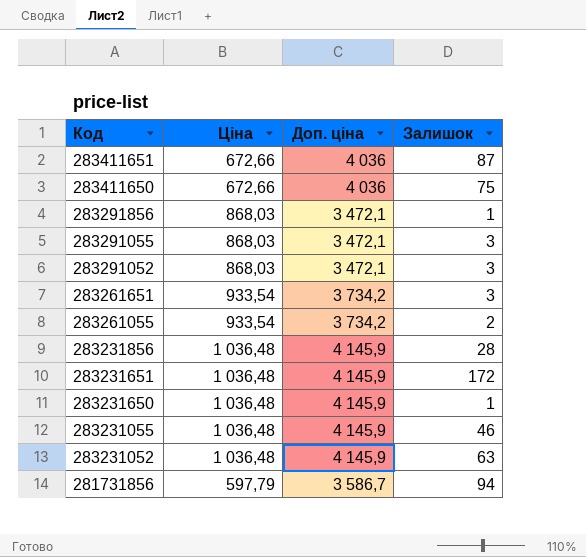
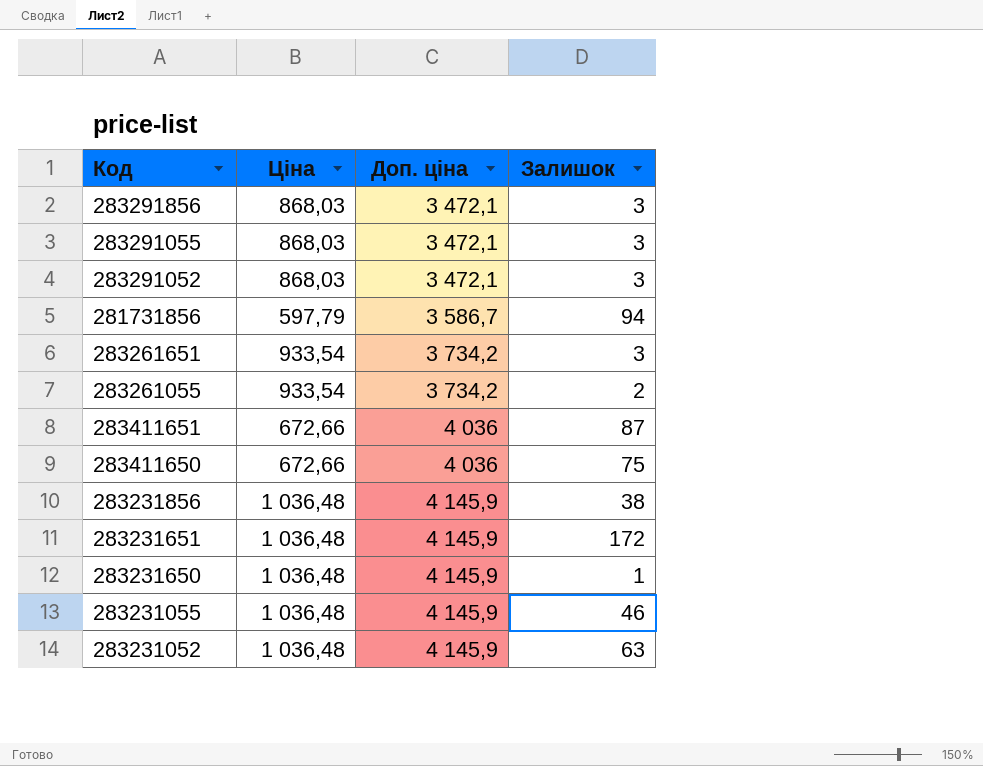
row order: Код descending -> Доп. ціна ascending
283291856 | Залишок: 1 -> 3
283231856 | Залишок: 28 -> 38

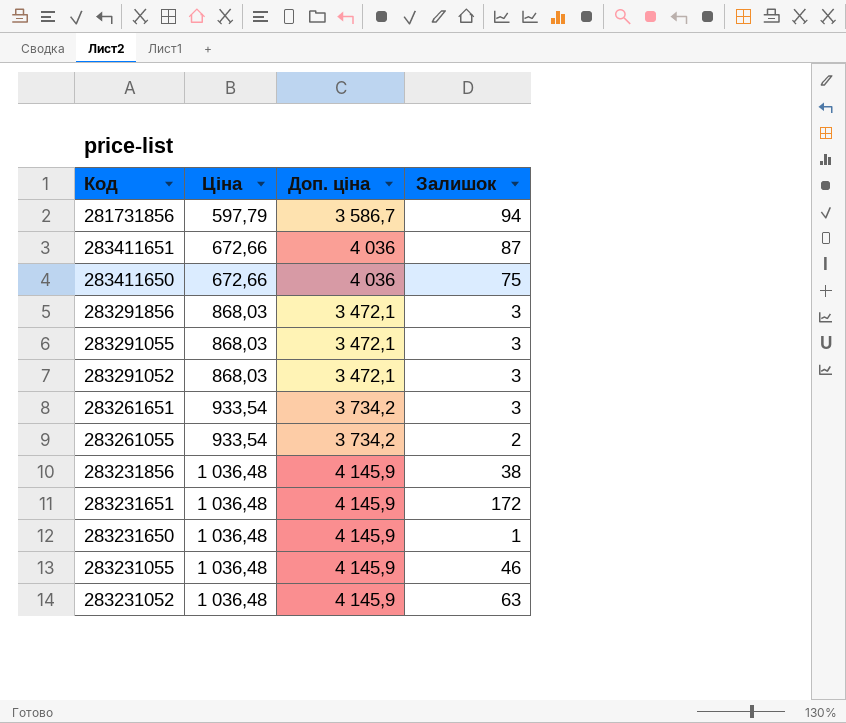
row order: Доп. ціна ascending -> Ціна ascending

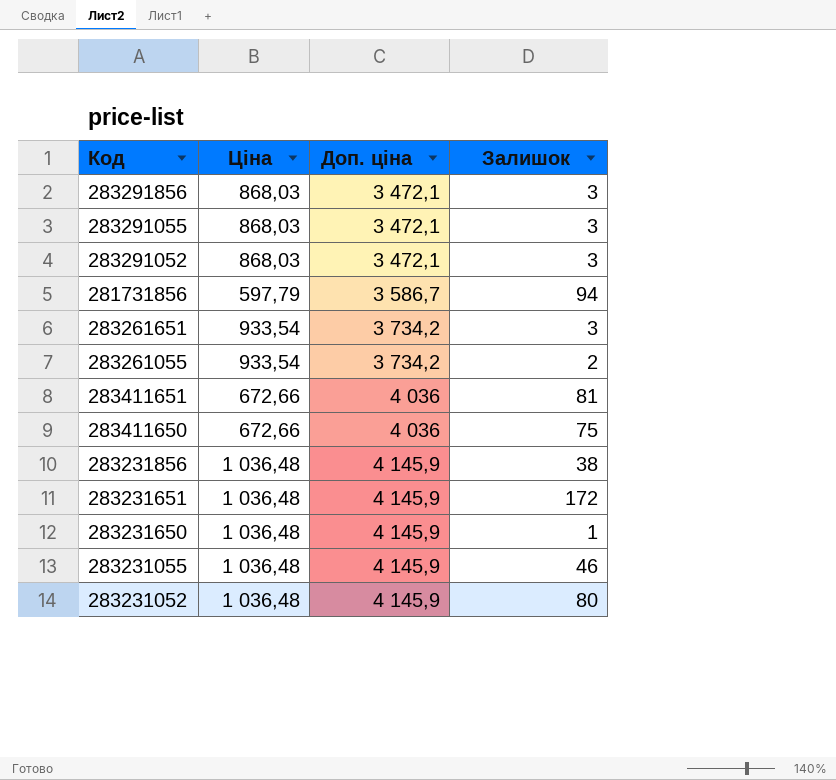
row order: Ціна ascending -> Доп. ціна ascending
283411651 | Залишок: 87 -> 81
283231052 | Залишок: 63 -> 80

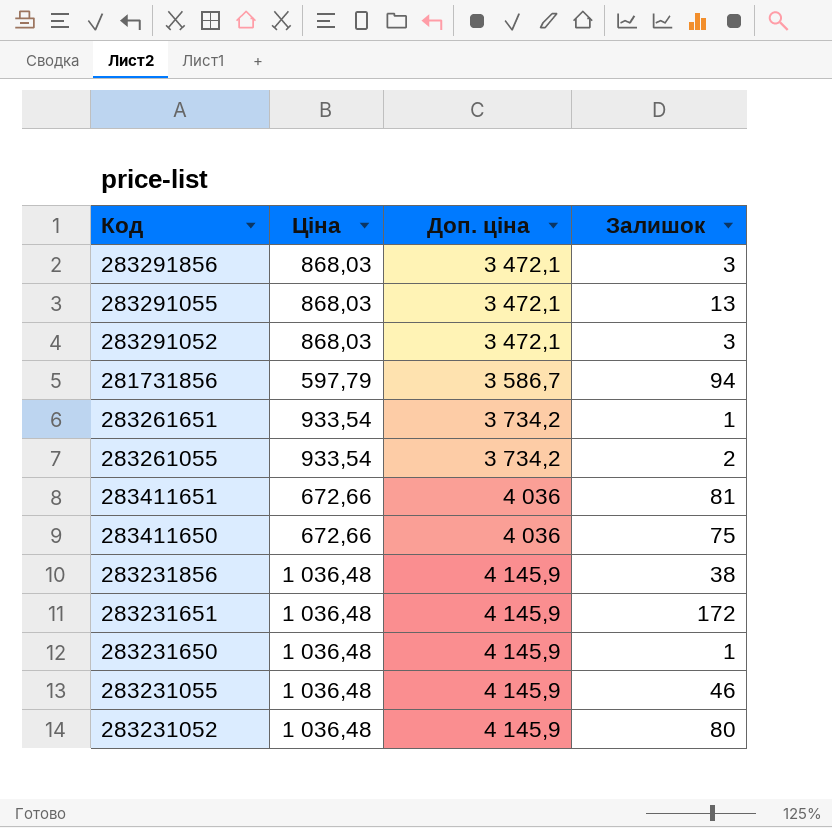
283291055 | Залишок: 3 -> 13
283261651 | Залишок: 3 -> 1

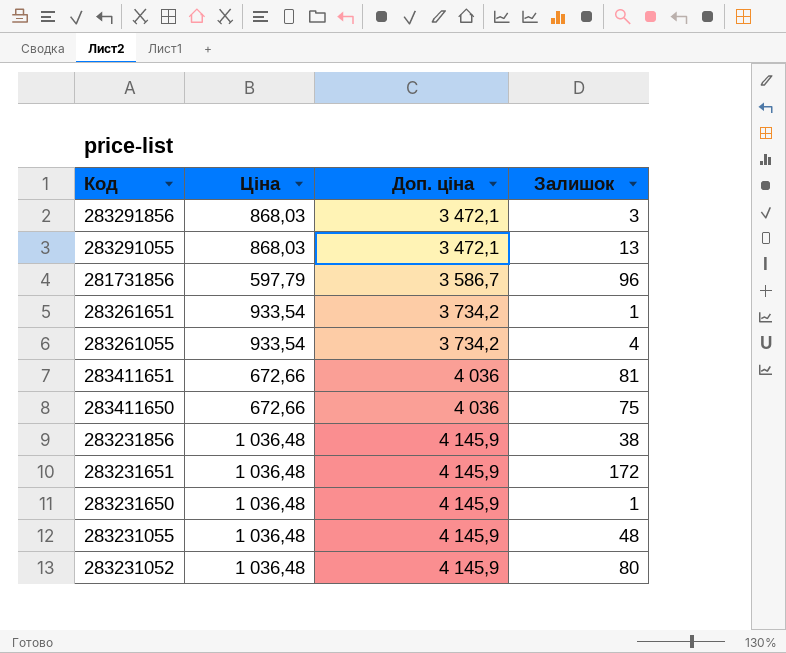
row 283291052: 868,03 | 3 472,1 | 3 -> none
281731856 | Залишок: 94 -> 96
283261055 | Залишок: 2 -> 4
283231055 | Залишок: 46 -> 48

